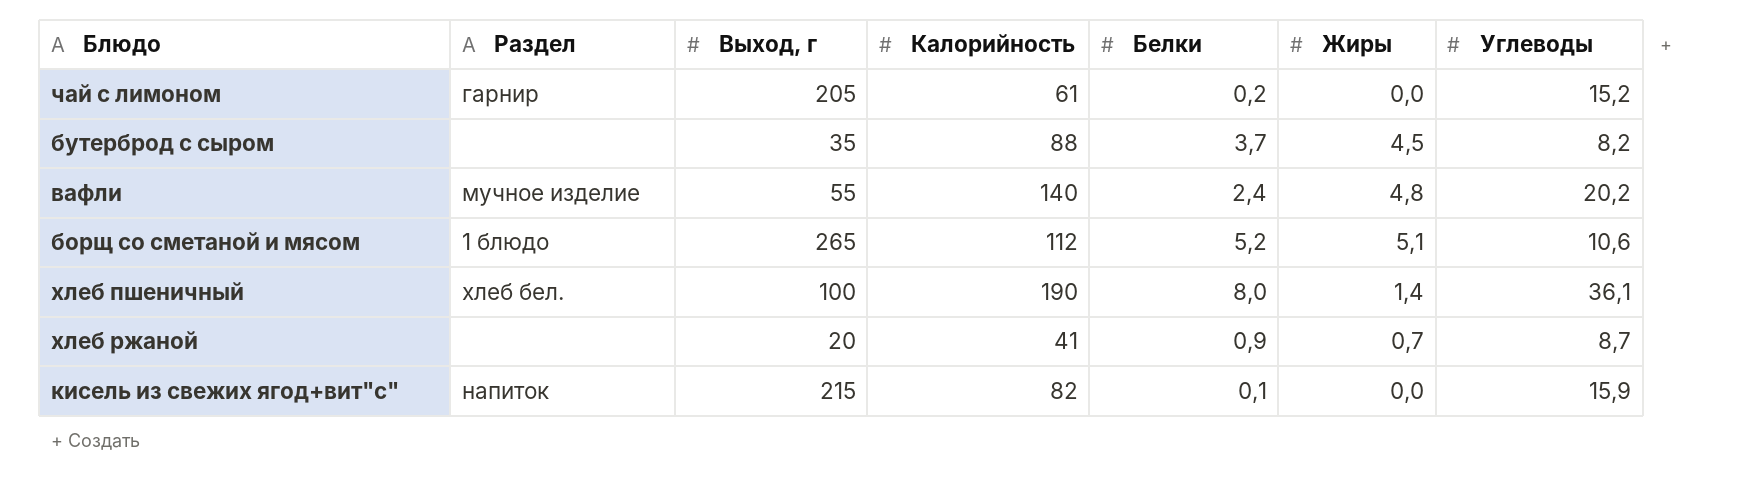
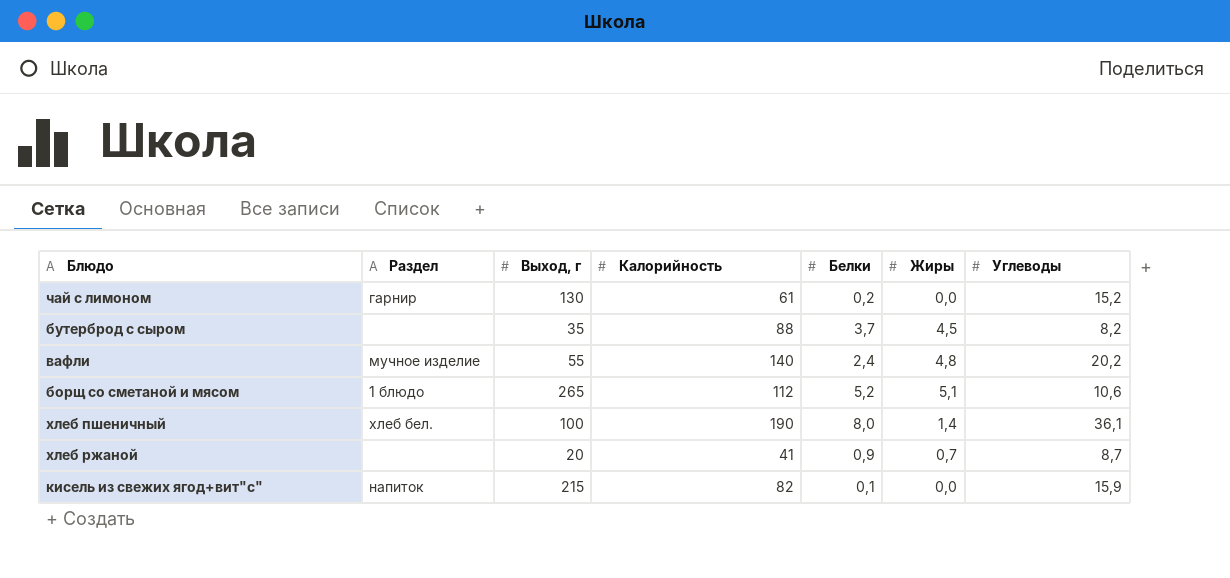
чай с лимоном | Выход, г: 205 -> 130

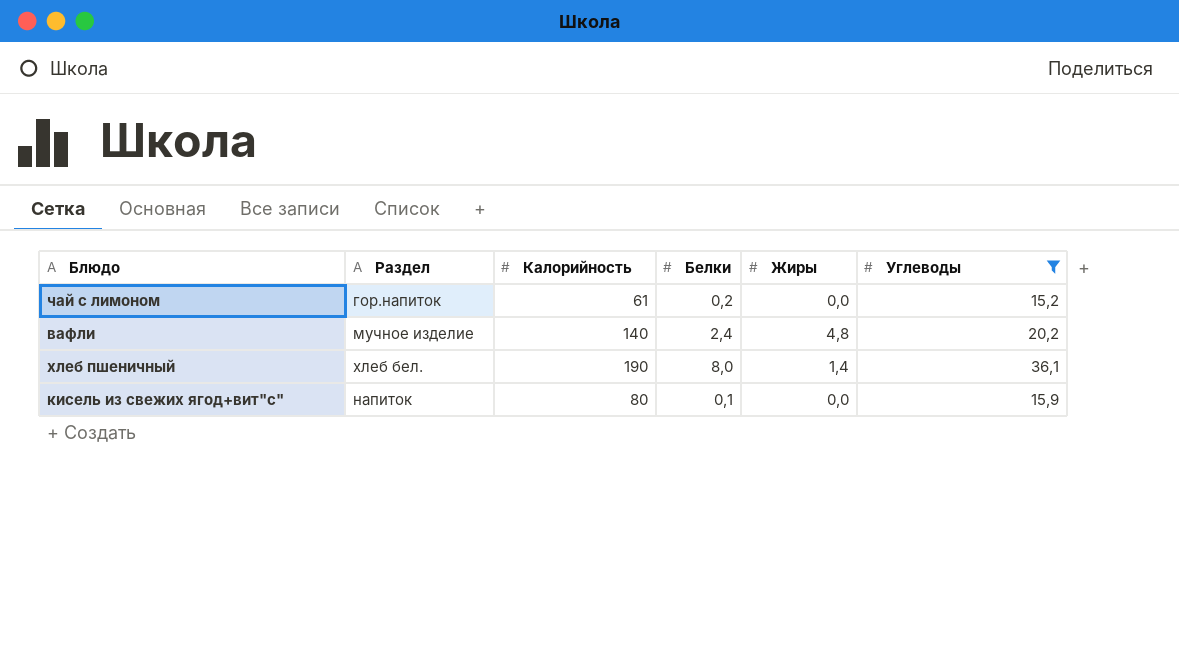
filter: none -> Углеводы >= 15,2
column Выход, г | position: 3 -> none
чай с лимоном | Раздел: гарнир -> гор.напиток
кисель из свежих ягод+вит"с" | Калорийность: 82 -> 80

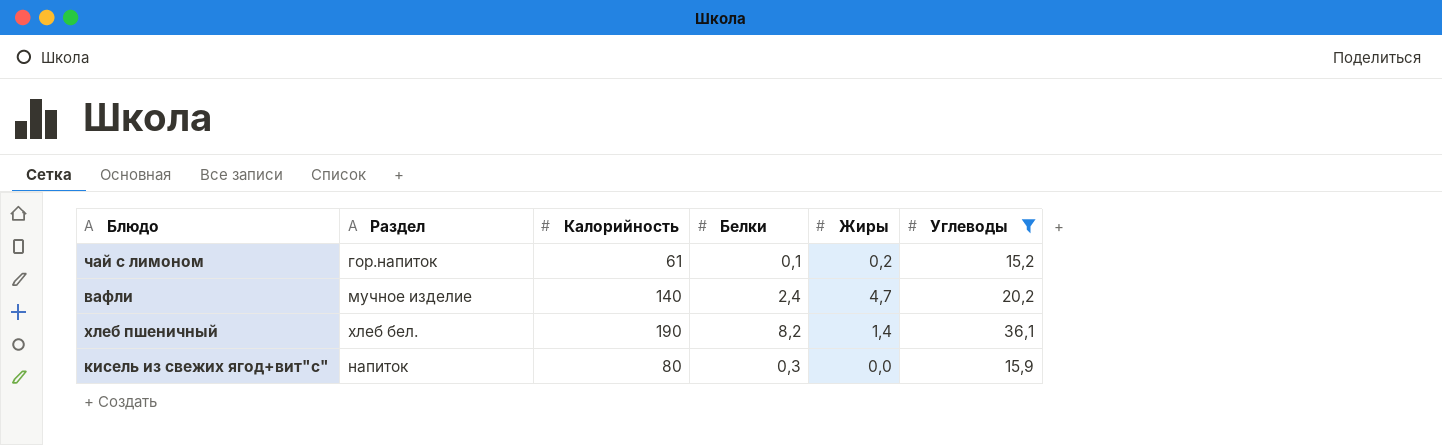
чай с лимоном | Белки: 0,2 -> 0,1
чай с лимоном | Жиры: 0,0 -> 0,2
вафли | Жиры: 4,8 -> 4,7
хлеб пшеничный | Белки: 8,0 -> 8,2
кисель из свежих ягод+вит"с" | Белки: 0,1 -> 0,3

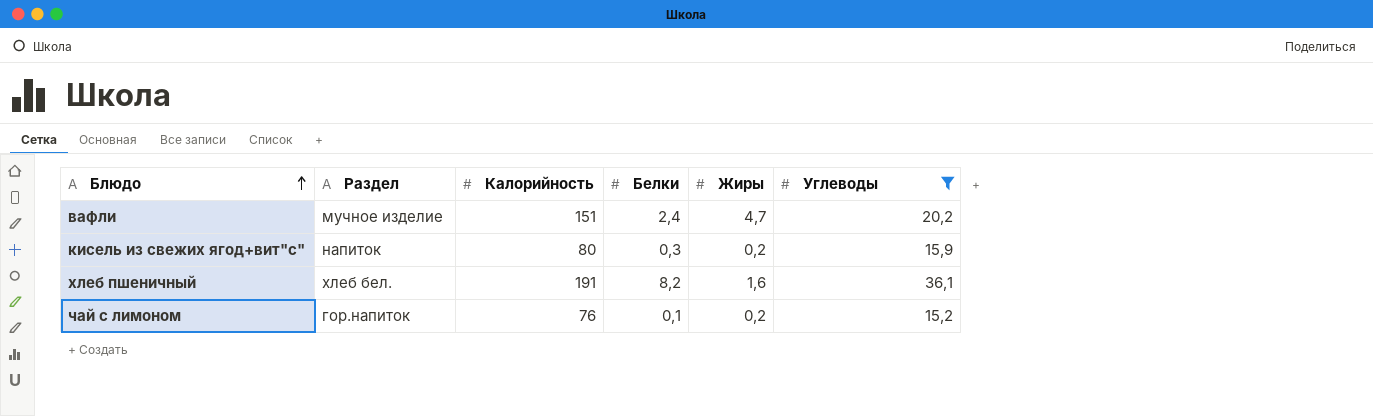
row order: none -> Блюдо ascending
вафли | Калорийность: 140 -> 151
кисель из свежих ягод+вит"с" | Жиры: 0,0 -> 0,2
хлеб пшеничный | Калорийность: 190 -> 191
хлеб пшеничный | Жиры: 1,4 -> 1,6
чай с лимоном | Калорийность: 61 -> 76

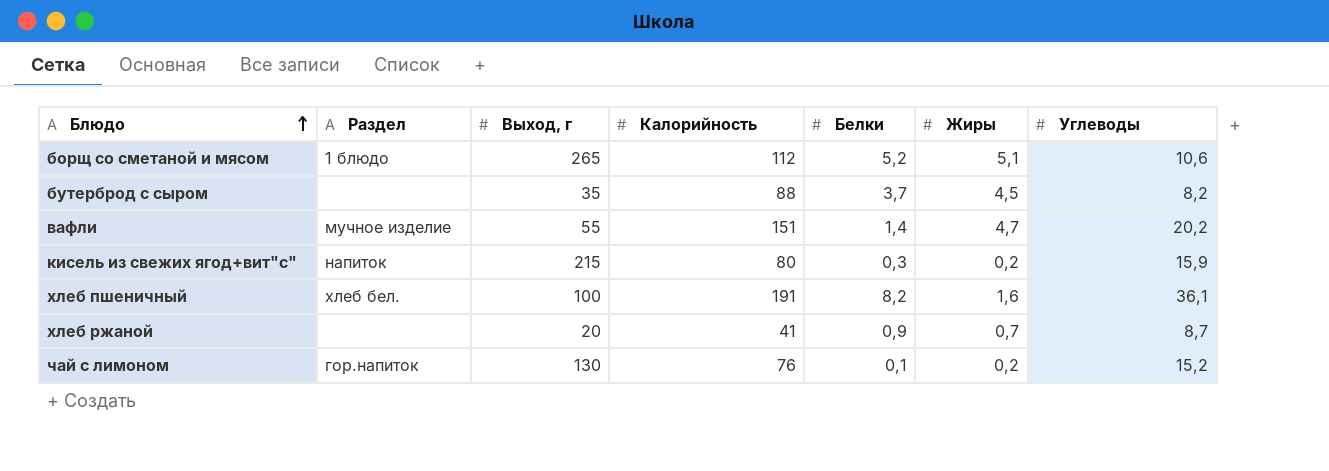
filter: Углеводы >= 15,2 -> none
column Выход, г | position: none -> 3
вафли | Белки: 2,4 -> 1,4

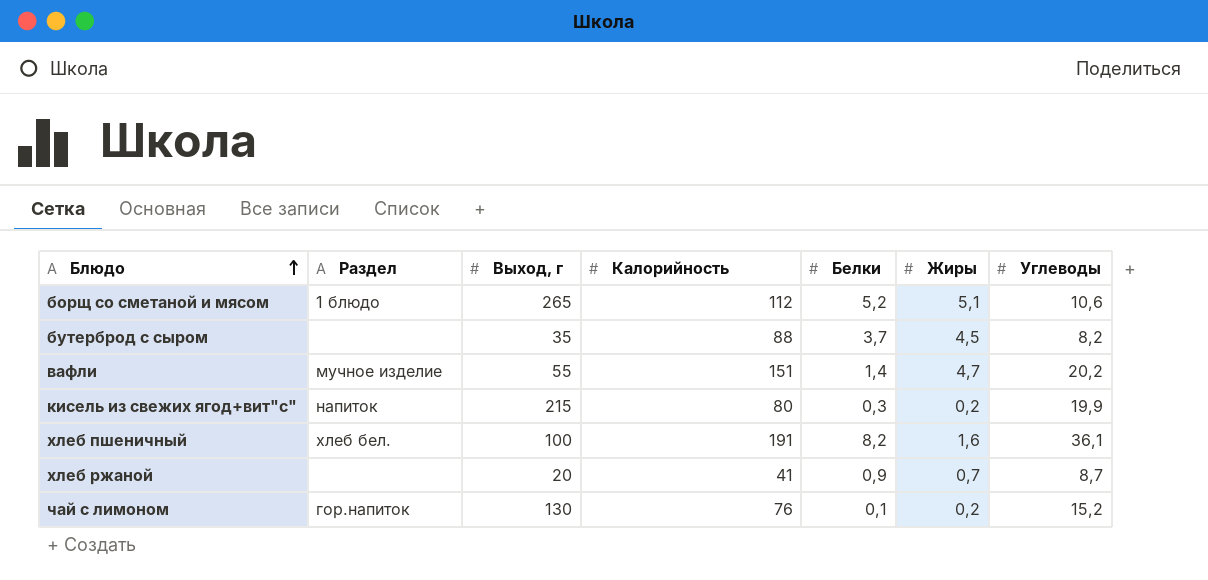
кисель из свежих ягод+вит"с" | Углеводы: 15,9 -> 19,9

